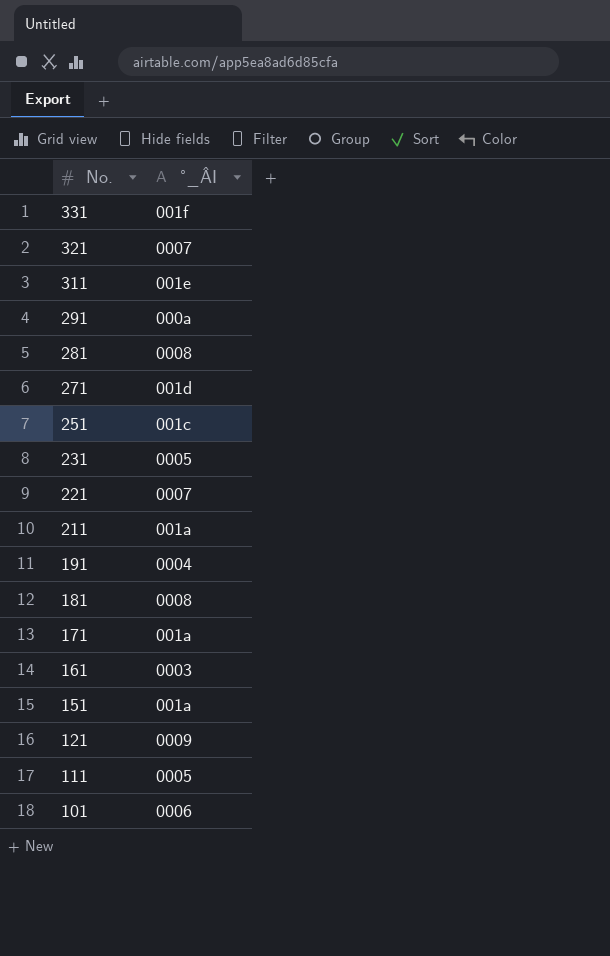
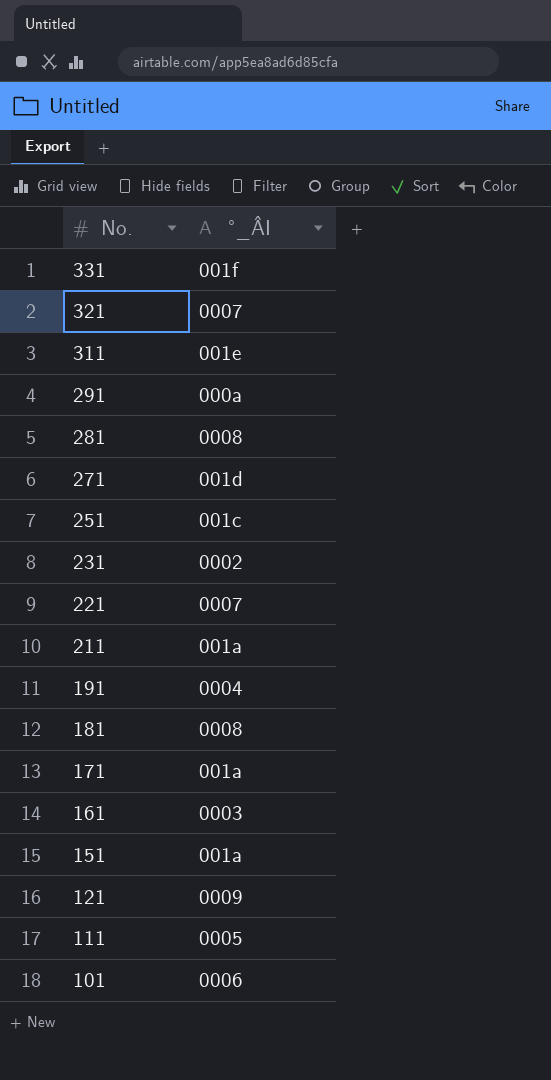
231 | °_ÂI: 0005 -> 0002

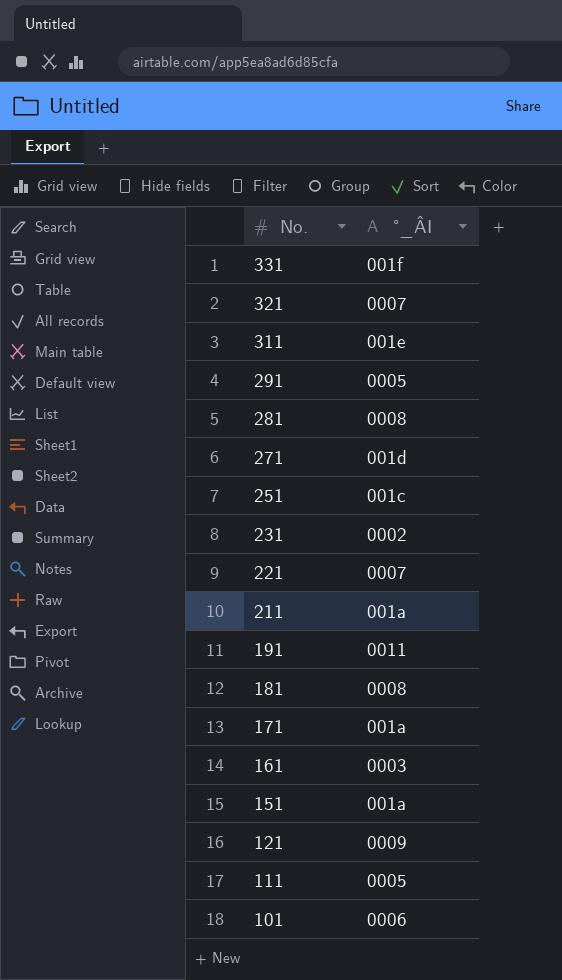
291 | °_ÂI: 000a -> 0005
191 | °_ÂI: 0004 -> 0011

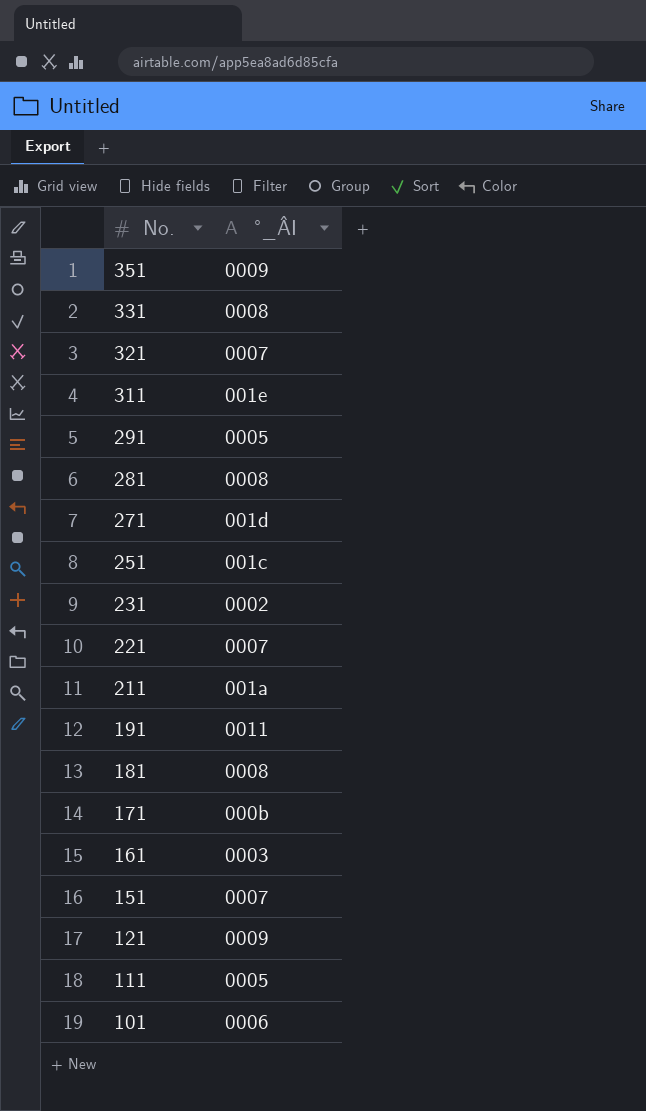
row 351: none -> 0009
331 | °_ÂI: 001f -> 0008
171 | °_ÂI: 001a -> 000b
151 | °_ÂI: 001a -> 0007

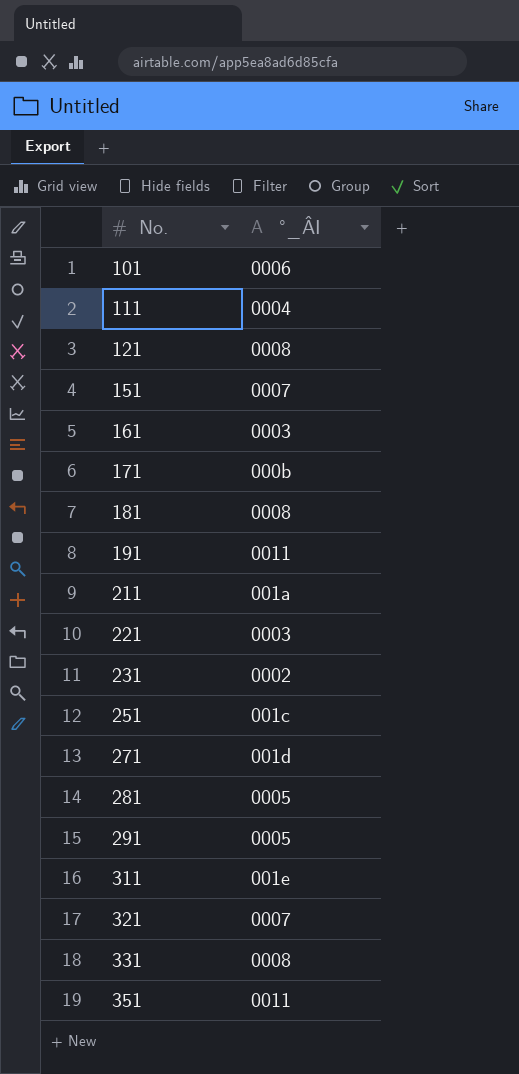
row order: No. descending -> No. ascending
111 | °_ÂI: 0005 -> 0004
121 | °_ÂI: 0009 -> 0008
221 | °_ÂI: 0007 -> 0003
281 | °_ÂI: 0008 -> 0005
351 | °_ÂI: 0009 -> 0011

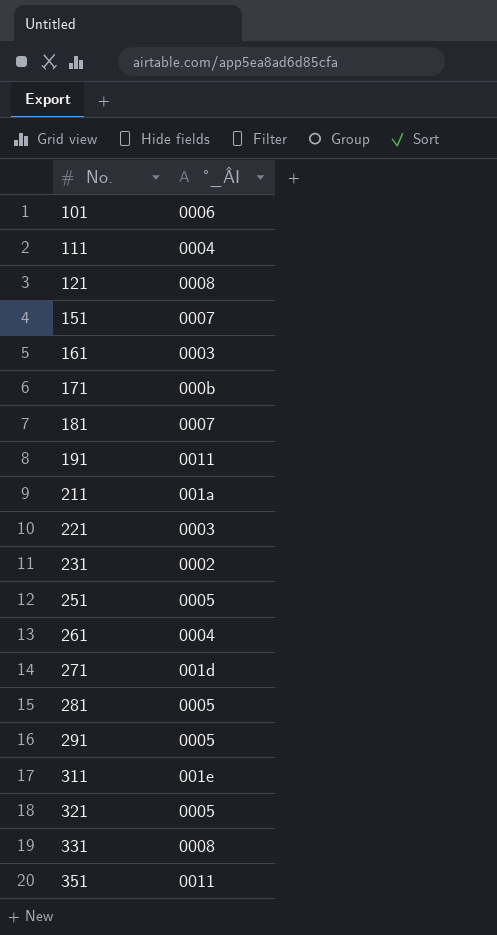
181 | °_ÂI: 0008 -> 0007
251 | °_ÂI: 001c -> 0005
row 261: none -> 0004
321 | °_ÂI: 0007 -> 0005

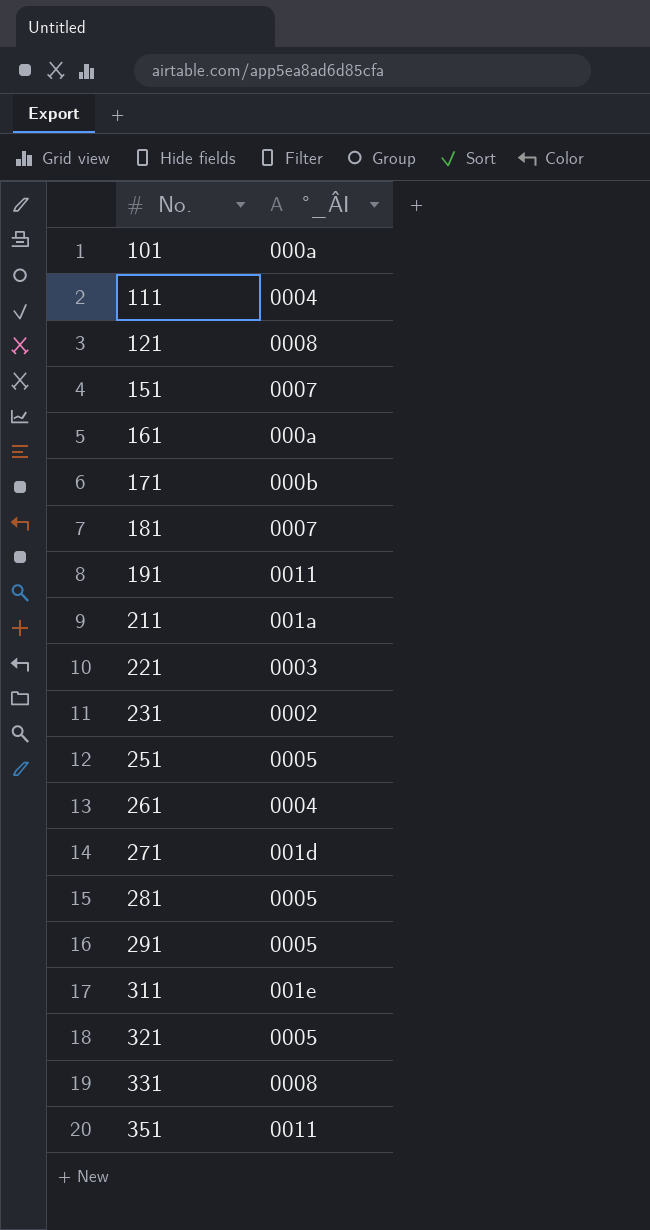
101 | °_ÂI: 0006 -> 000a
161 | °_ÂI: 0003 -> 000a

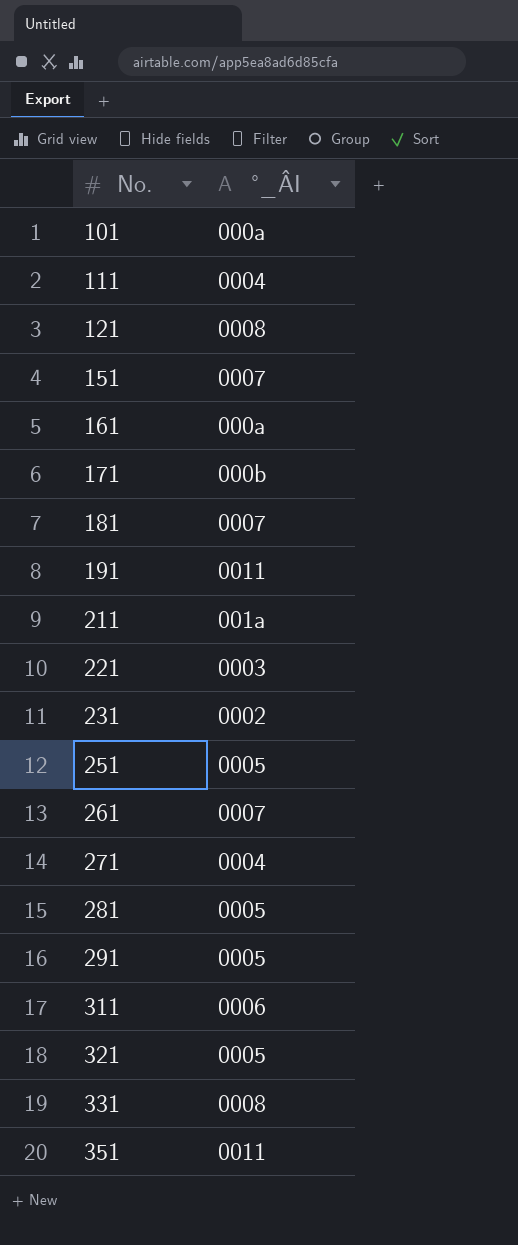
261 | °_ÂI: 0004 -> 0007
271 | °_ÂI: 001d -> 0004
311 | °_ÂI: 001e -> 0006

